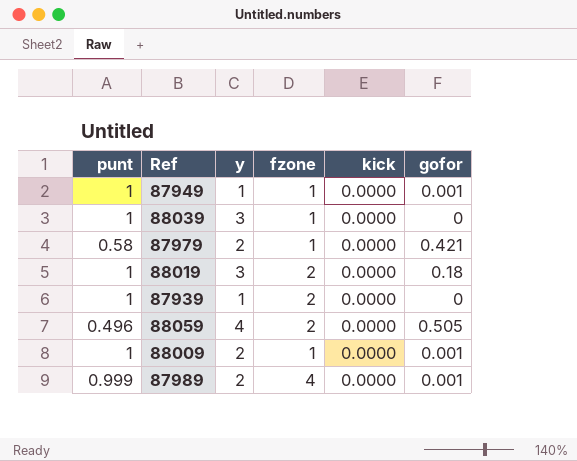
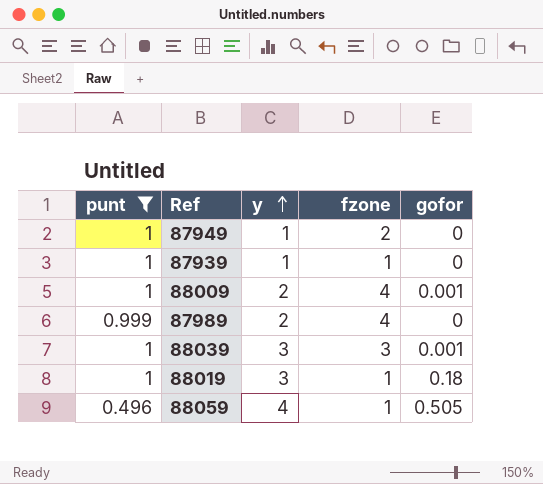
filter: none -> punt != 0.58
row order: none -> y ascending
column kick | position: 5 -> none
87949 | fzone: 1 -> 2
87949 | gofor: 0.001 -> 0
87939 | fzone: 2 -> 1
88009 | fzone: 1 -> 4
87989 | gofor: 0.001 -> 0
88039 | fzone: 1 -> 3
88039 | gofor: 0 -> 0.001
88019 | fzone: 2 -> 1
88059 | fzone: 2 -> 1

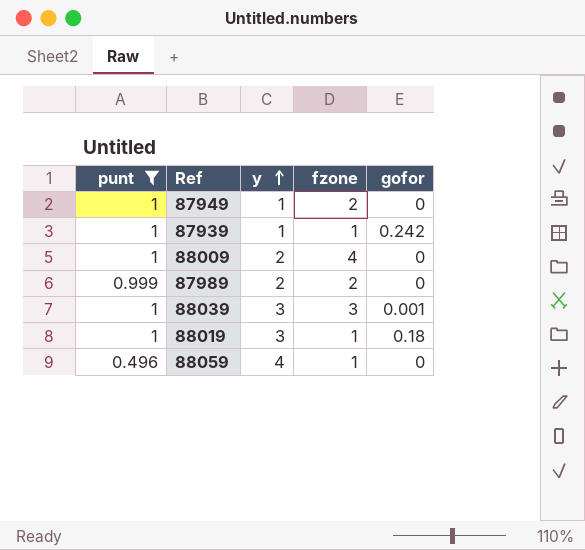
87939 | gofor: 0 -> 0.242
88009 | gofor: 0.001 -> 0
87989 | fzone: 4 -> 2
88059 | gofor: 0.505 -> 0

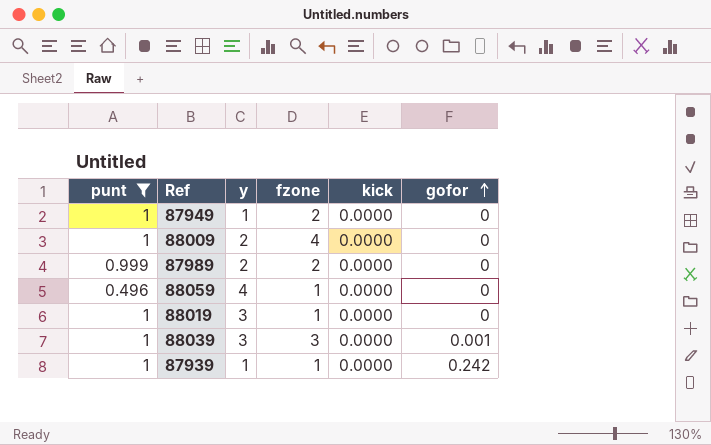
row order: y ascending -> gofor ascending
column kick | position: none -> 5
88019 | gofor: 0.18 -> 0

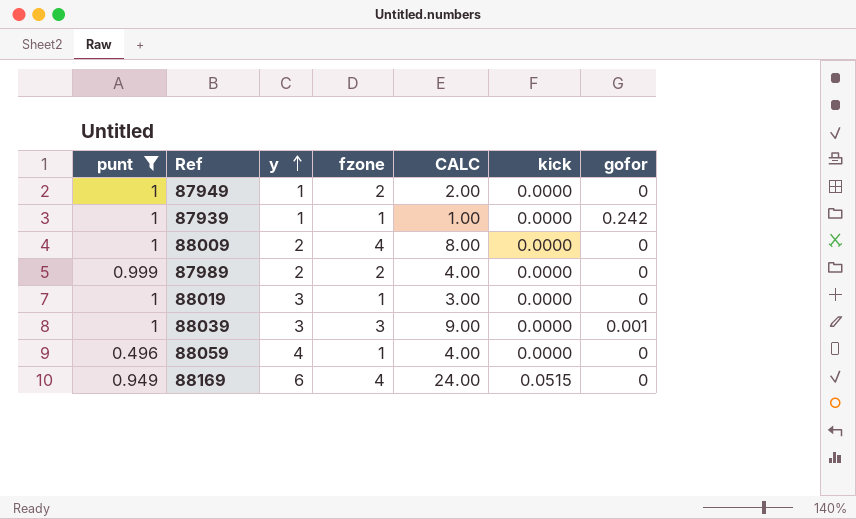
row order: gofor ascending -> y ascending
column CALC | formula: none -> [y] * [fzone]
row 88169: none -> 0.949 | 6 | 4 | 24.00 | 0.0515 | 0

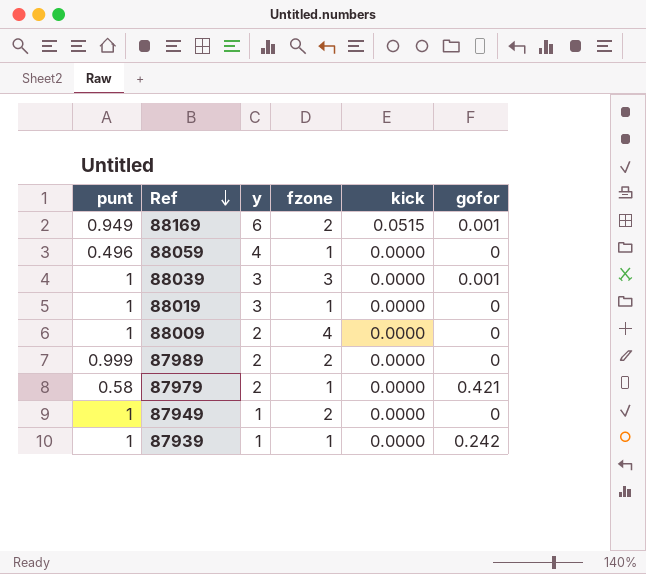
filter: punt != 0.58 -> none
row order: y ascending -> Ref descending
column CALC | formula: [y] * [fzone] -> none
88169 | fzone: 4 -> 2
88169 | gofor: 0 -> 0.001

